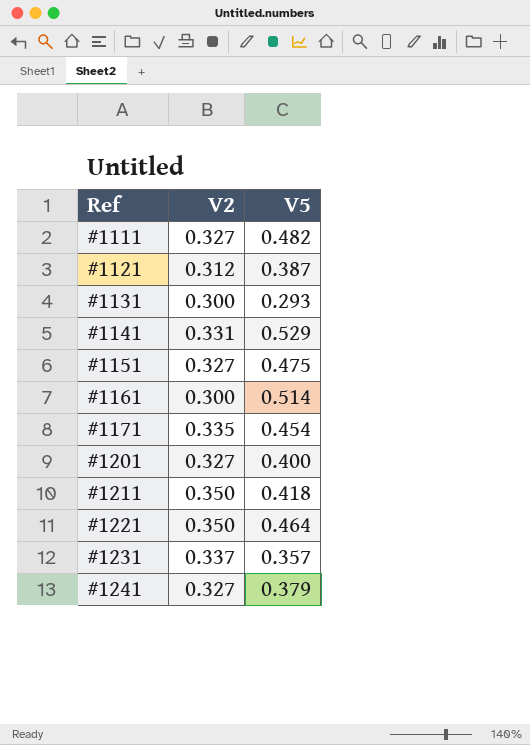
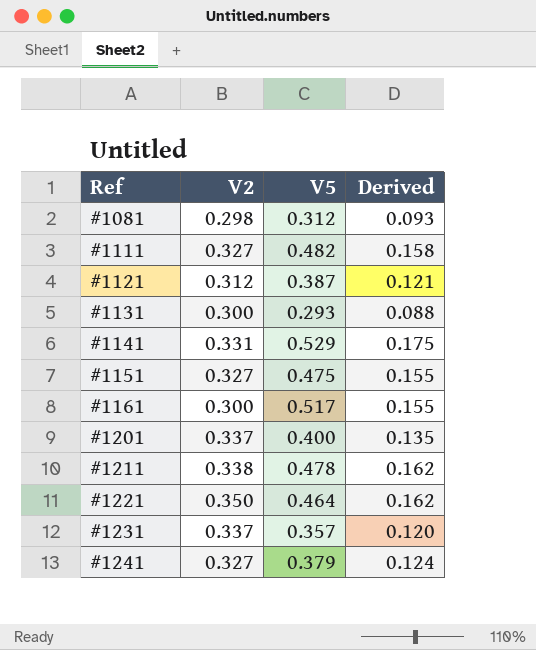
column Derived | formula: none -> [V2] * [V5]
row #1171: 0.335 | 0.454 -> none
row #1081: none -> 0.298 | 0.312 | 0.093
#1161 | V5: 0.514 -> 0.517
#1201 | V2: 0.327 -> 0.337
#1211 | V2: 0.350 -> 0.338
#1211 | V5: 0.418 -> 0.478

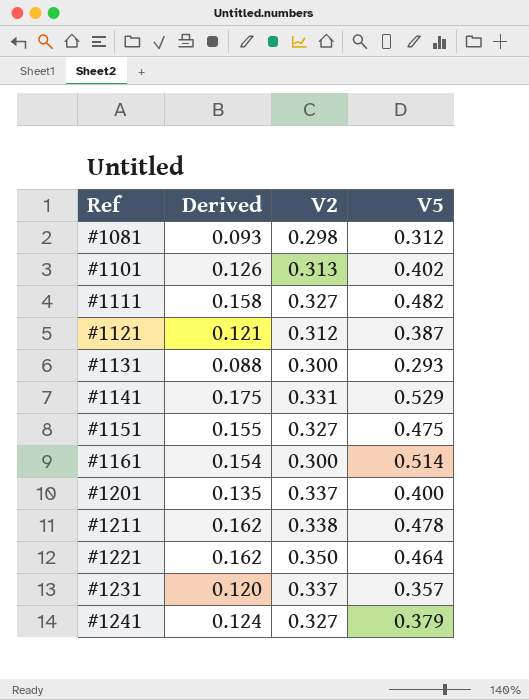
column Derived | position: 4 -> 2
row #1101: none -> 0.126 | 0.313 | 0.402
#1161 | Derived: 0.155 -> 0.154
#1161 | V5: 0.517 -> 0.514

